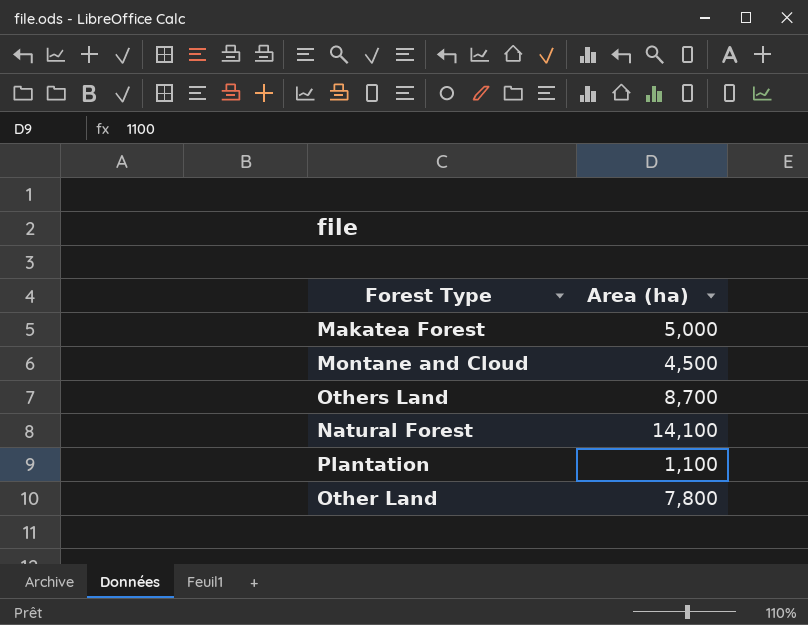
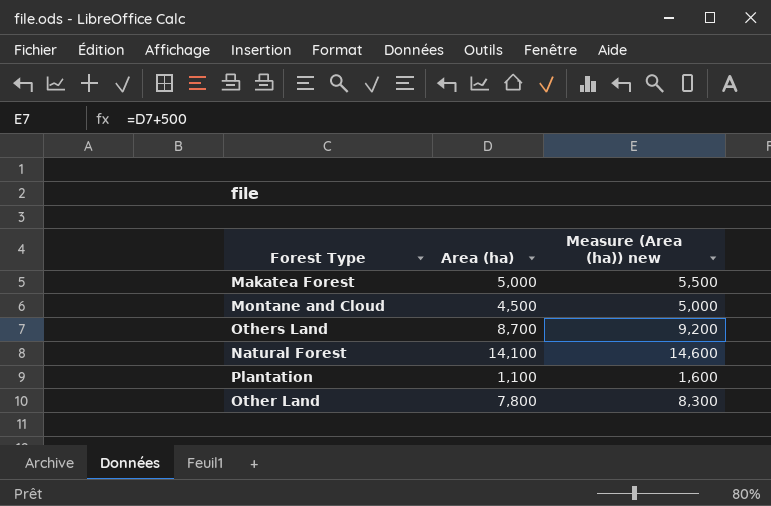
column Measure (Area (ha)) new | formula: none -> [Area (ha)] + 500

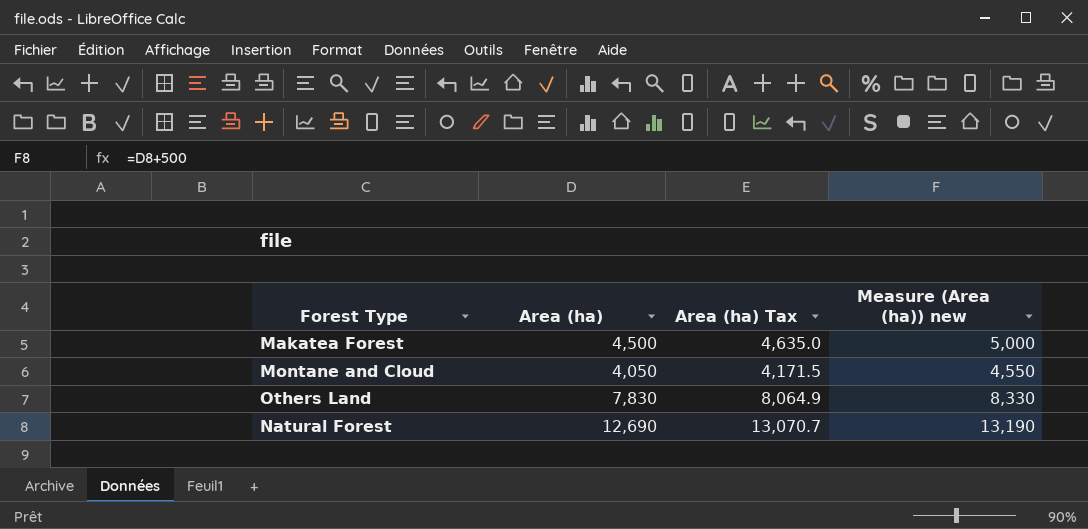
column Area (ha) Tax | formula: none -> [Area (ha)] * 1.03
row Plantation: 1,100 | 1,600 -> none
row Other Land: 7,800 | 8,300 -> none
Makatea Forest | Area (ha): 5,000 -> 4,500
Makatea Forest | Measure (Area (ha)) new: 5,500 -> 5,000
Montane and Cloud | Area (ha): 4,500 -> 4,050
Montane and Cloud | Measure (Area (ha)) new: 5,000 -> 4,550
Others Land | Area (ha): 8,700 -> 7,830
Others Land | Measure (Area (ha)) new: 9,200 -> 8,330
Natural Forest | Area (ha): 14,100 -> 12,690
Natural Forest | Measure (Area (ha)) new: 14,600 -> 13,190

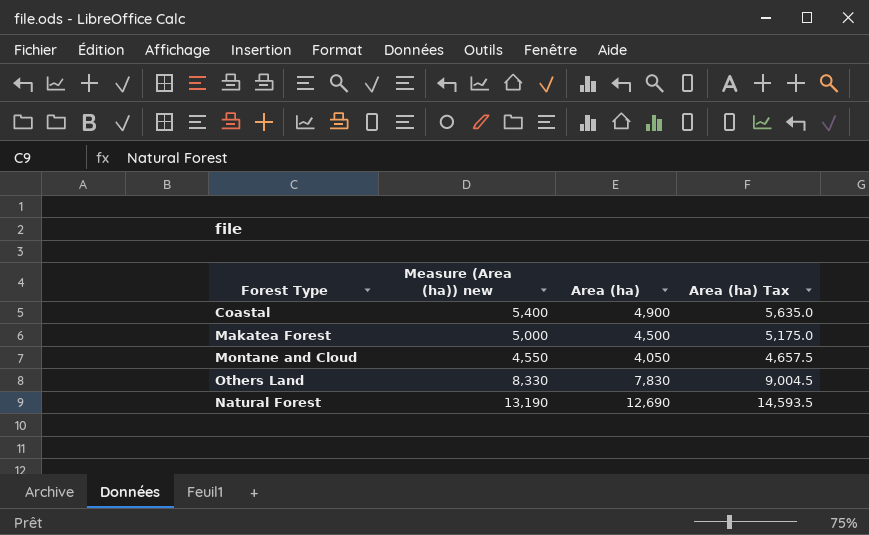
column Measure (Area (ha)) new | position: 4 -> 2
column Area (ha) Tax | formula: [Area (ha)] * 1.03 -> [Area (ha)] * 1.15
row Coastal: none -> 5,400 | 4,900 | 5,635.0

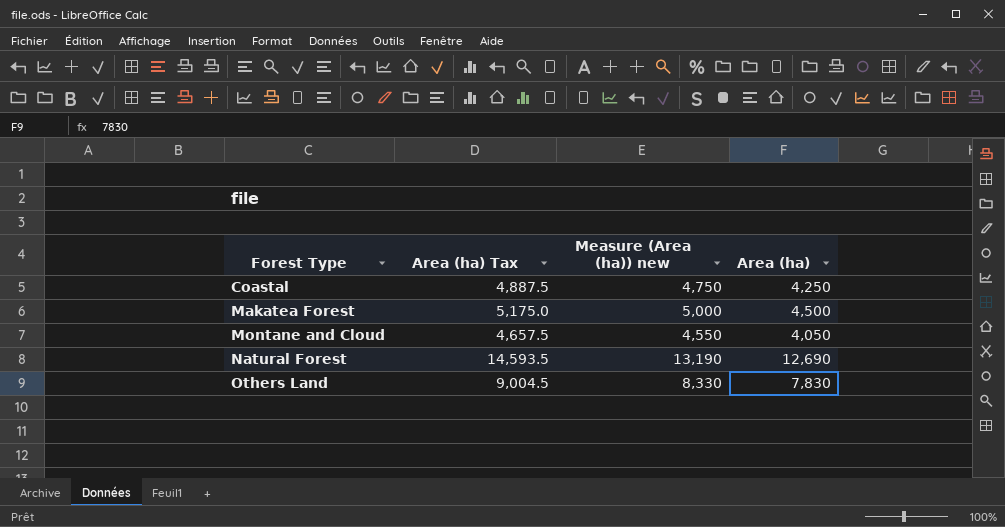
row order: none -> Forest Type ascending
column Area (ha) Tax | position: 4 -> 2
Coastal | Area (ha) Tax: 5,635.0 -> 4,887.5
Coastal | Measure (Area (ha)) new: 5,400 -> 4,750
Coastal | Area (ha): 4,900 -> 4,250

